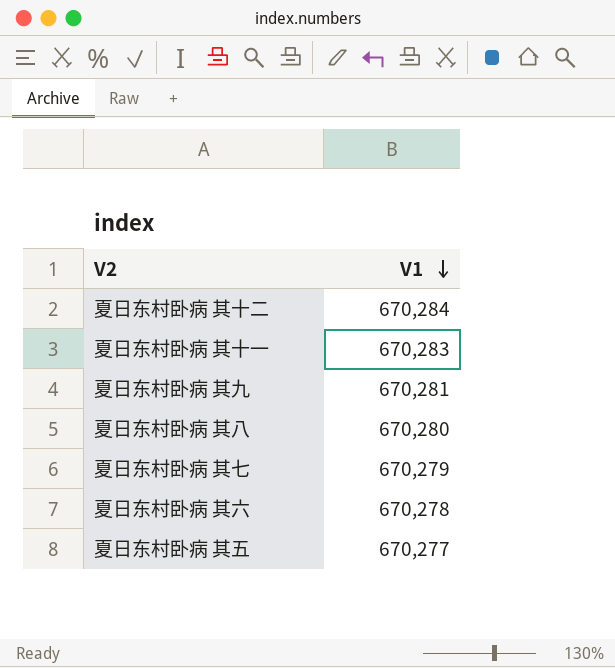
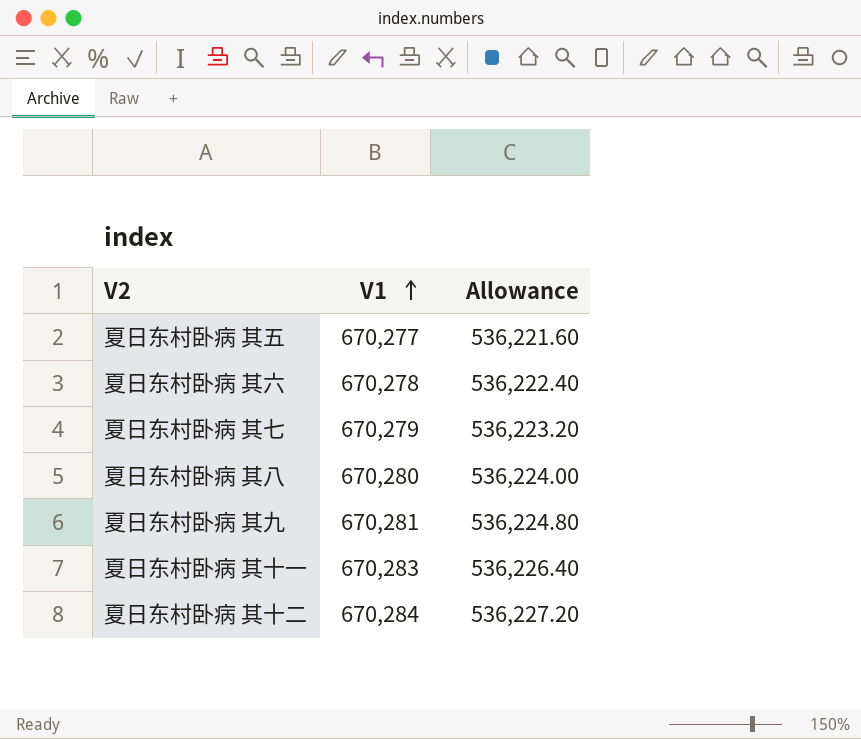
row order: V1 descending -> V1 ascending
column Allowance | formula: none -> [V1] * 0.8

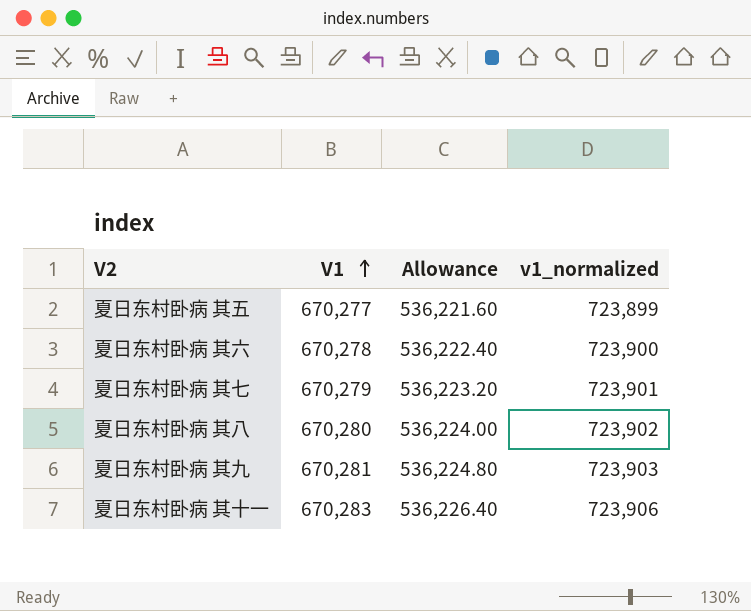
column v1_normalized | formula: none -> [V1] * 1.08
row 夏日东村卧病 其十二: 670,284 | 536,227.20 -> none

